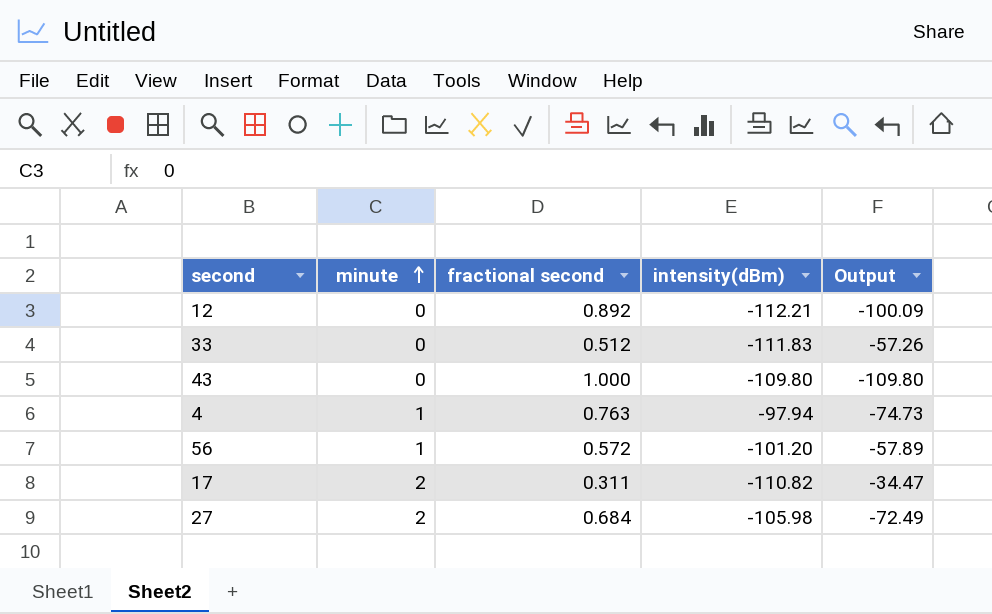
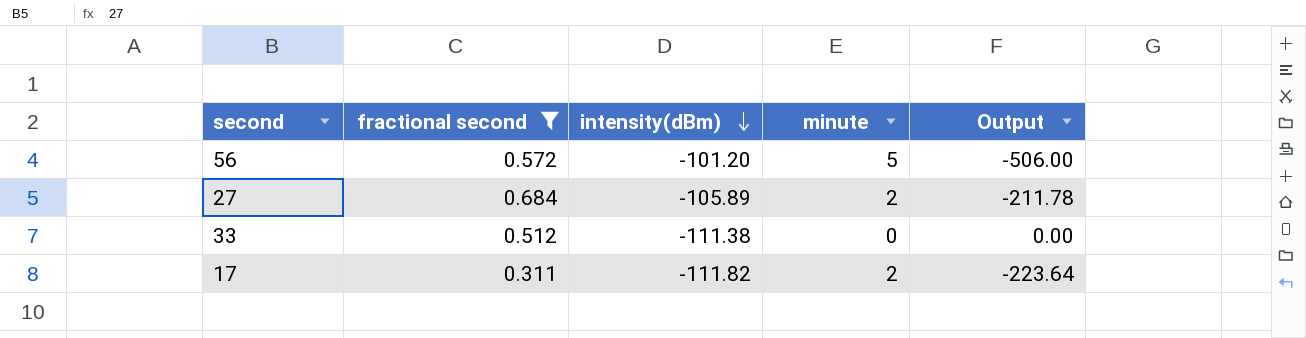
filter: none -> fractional second <= 0.684
row order: minute ascending -> intensity(dBm) descending
column minute | position: 2 -> 4
column Output | formula: [fractional second] * [intensity(dBm)] -> [intensity(dBm)] * [minute]
56 | minute: 1 -> 5
27 | intensity(dBm): -105.98 -> -105.89
33 | intensity(dBm): -111.83 -> -111.38
17 | intensity(dBm): -110.82 -> -111.82

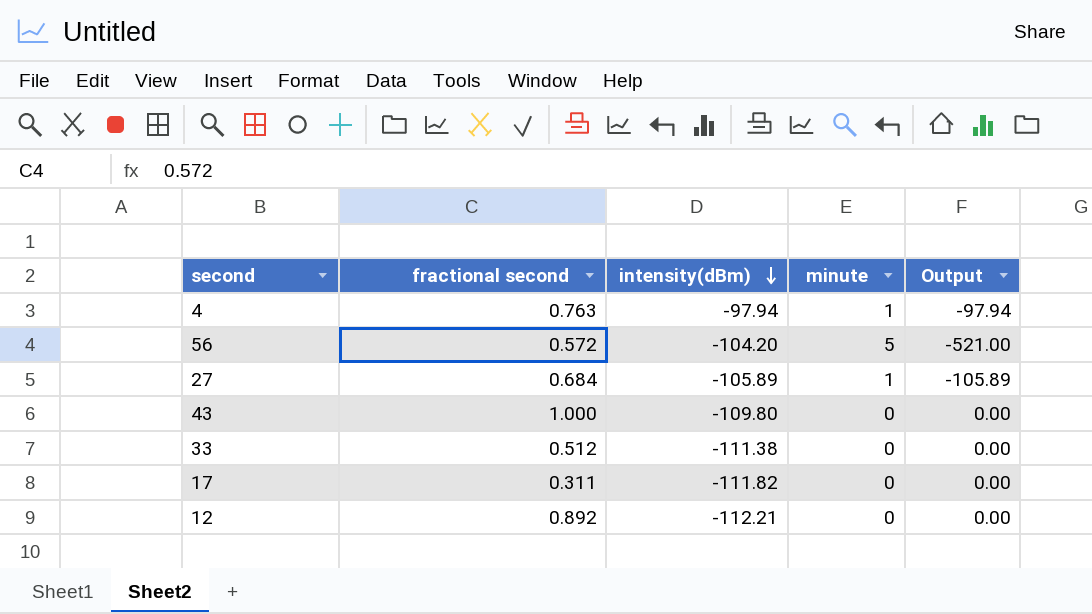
filter: fractional second <= 0.684 -> none
56 | intensity(dBm): -101.20 -> -104.20
56 | Output: -506.00 -> -521.00
27 | minute: 2 -> 1
27 | Output: -211.78 -> -105.89
17 | minute: 2 -> 0
17 | Output: -223.64 -> 0.00

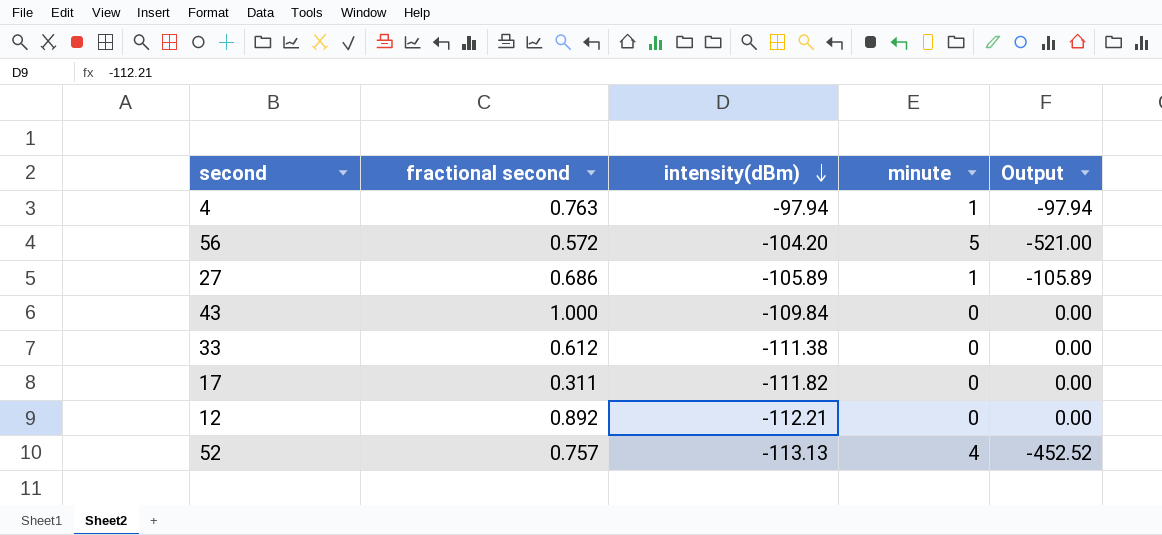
27 | fractional second: 0.684 -> 0.686
43 | intensity(dBm): -109.80 -> -109.84
33 | fractional second: 0.512 -> 0.612
row 52: none -> 0.757 | -113.13 | 4 | -452.52

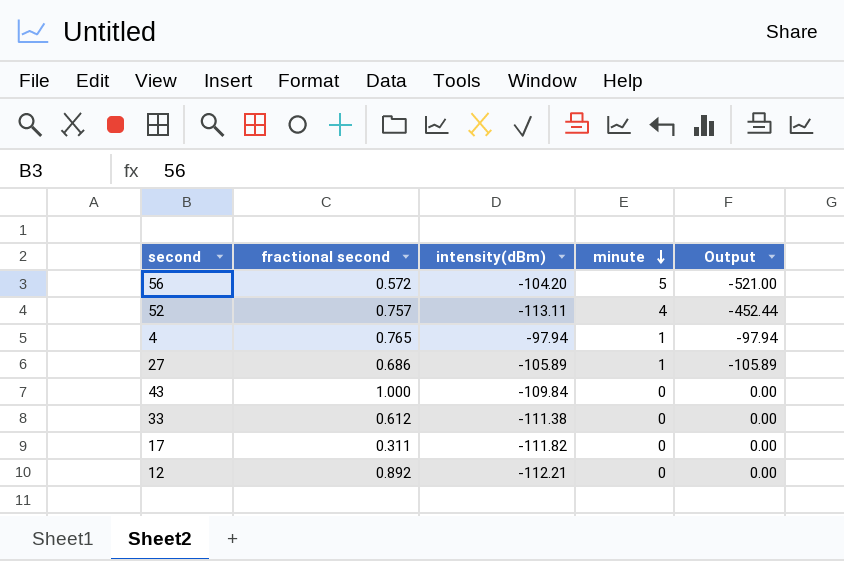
row order: intensity(dBm) descending -> minute descending
52 | intensity(dBm): -113.13 -> -113.11
52 | Output: -452.52 -> -452.44
4 | fractional second: 0.763 -> 0.765

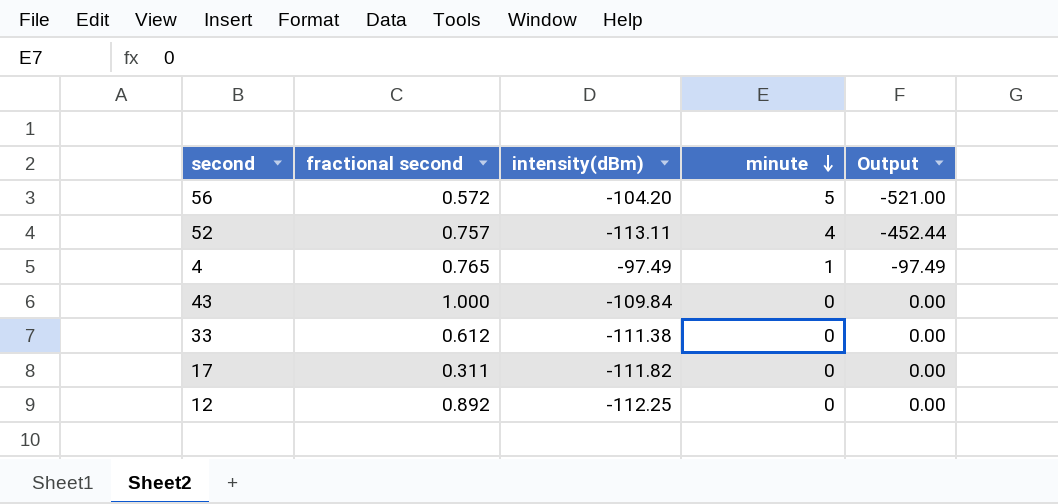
row 27: 0.686 | -105.89 | 1 | -105.89 -> none
4 | intensity(dBm): -97.94 -> -97.49
4 | Output: -97.94 -> -97.49
12 | intensity(dBm): -112.21 -> -112.25

